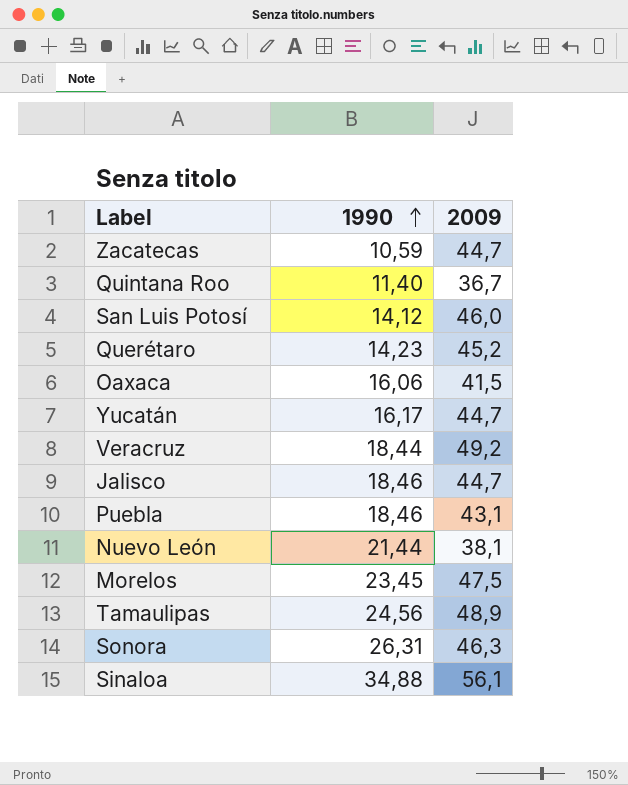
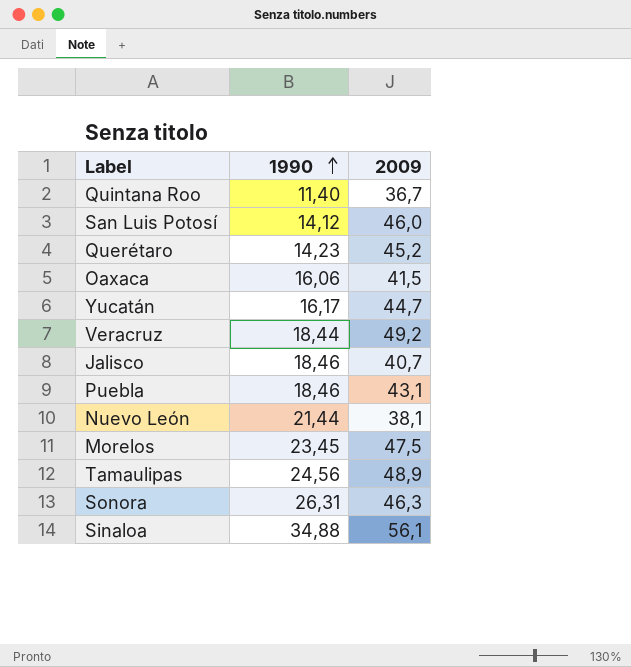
row Zacatecas: 10,59 | 44,7 -> none
Jalisco | 2009: 44,7 -> 40,7

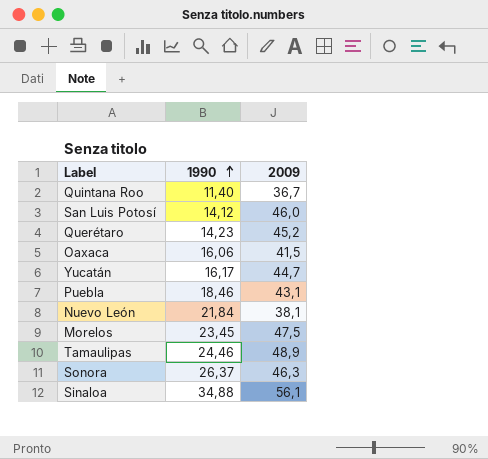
row Veracruz: 18,44 | 49,2 -> none
row Jalisco: 18,46 | 40,7 -> none
Nuevo León | 1990: 21,44 -> 21,84
Tamaulipas | 1990: 24,56 -> 24,46
Sonora | 1990: 26,31 -> 26,37

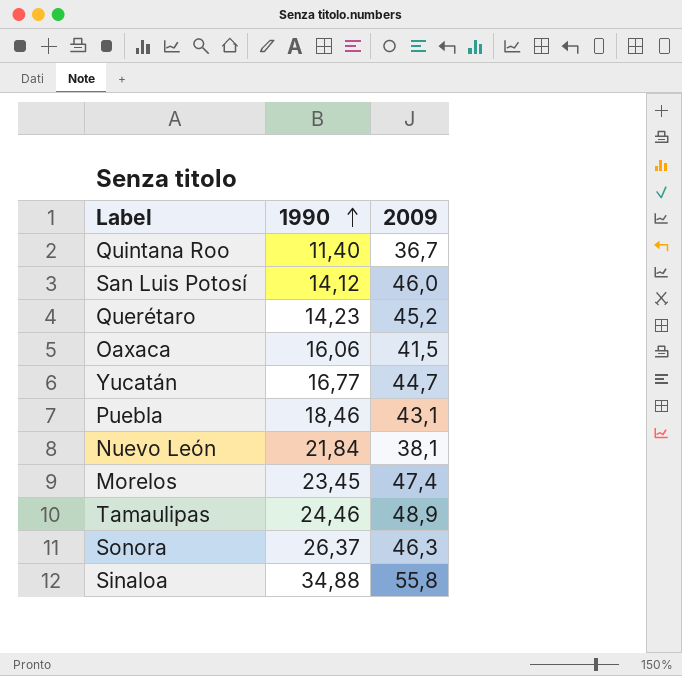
Yucatán | 1990: 16,17 -> 16,77
Morelos | 2009: 47,5 -> 47,4
Sinaloa | 2009: 56,1 -> 55,8

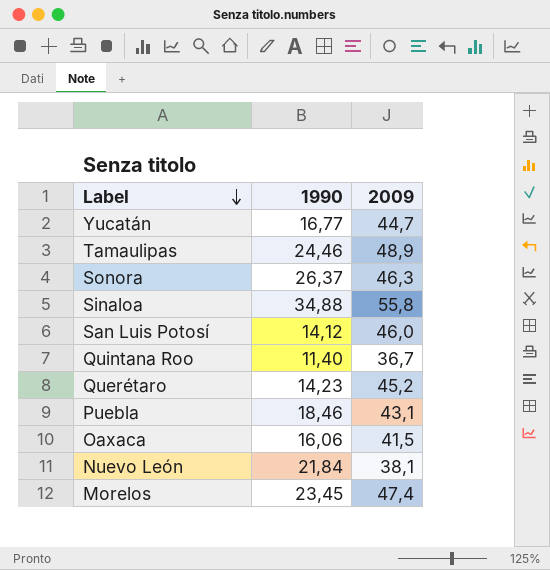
row order: 1990 ascending -> Label descending

